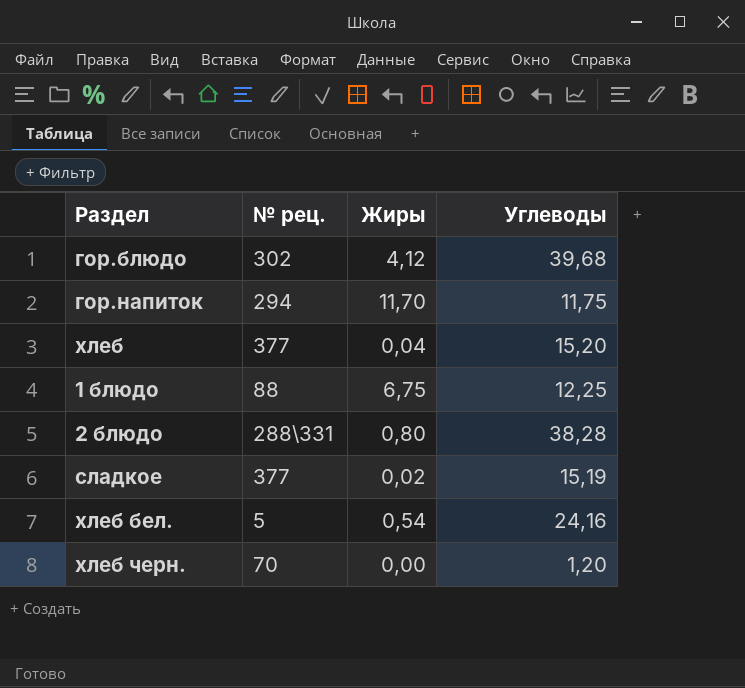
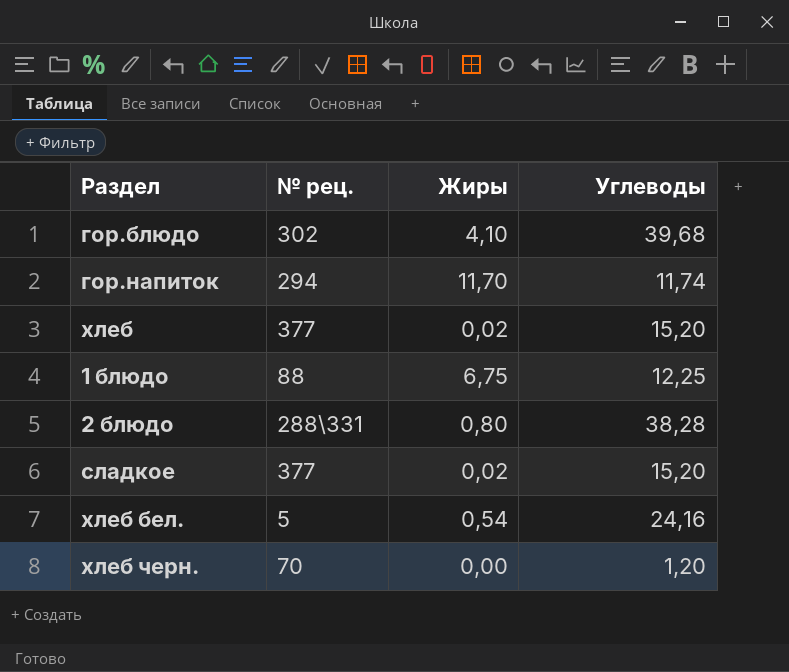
гор.блюдо | Жиры: 4,12 -> 4,10
гор.напиток | Углеводы: 11,75 -> 11,74
хлеб | Жиры: 0,04 -> 0,02
сладкое | Углеводы: 15,19 -> 15,20

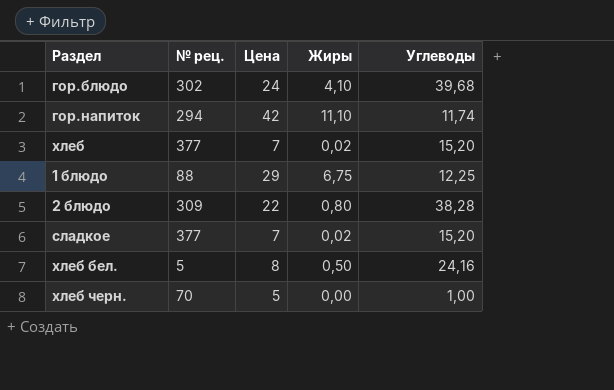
column Цена | position: none -> 3
гор.напиток | Жиры: 11,70 -> 11,10
2 блюдо | № рец.: 288\331 -> 309
хлеб бел. | Жиры: 0,54 -> 0,50
хлеб черн. | Углеводы: 1,20 -> 1,00

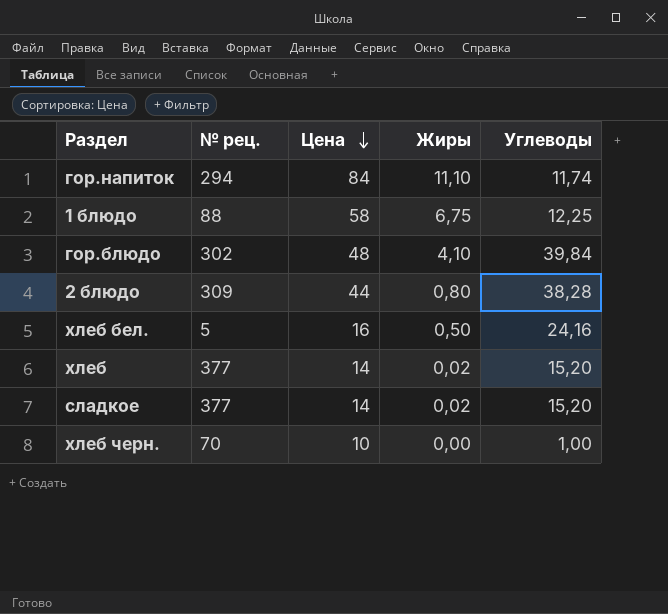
row order: none -> Цена descending
гор.напиток | Цена: 42 -> 84
1 блюдо | Цена: 29 -> 58
гор.блюдо | Цена: 24 -> 48
гор.блюдо | Углеводы: 39,68 -> 39,84
2 блюдо | Цена: 22 -> 44
хлеб бел. | Цена: 8 -> 16
хлеб | Цена: 7 -> 14
сладкое | Цена: 7 -> 14
хлеб черн. | Цена: 5 -> 10

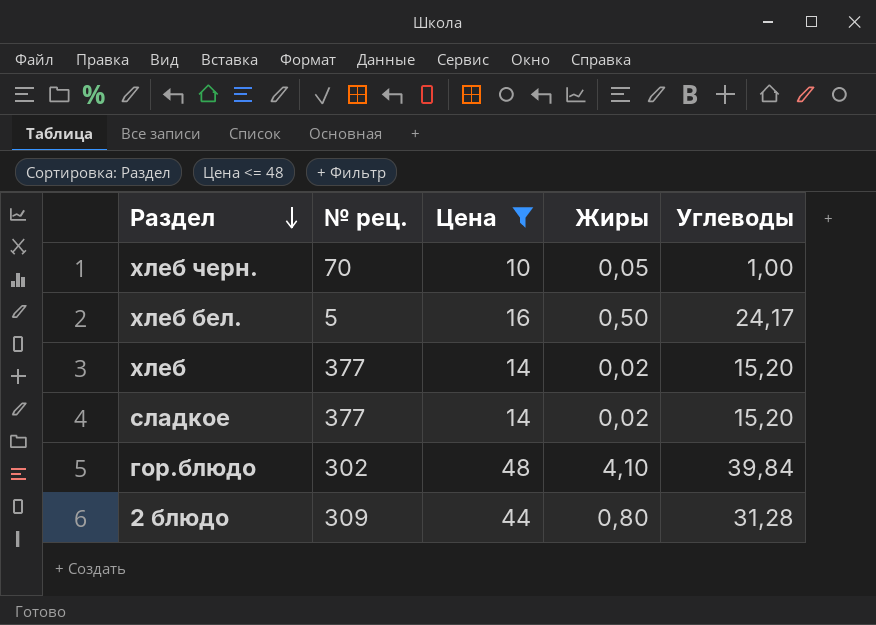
filter: none -> Цена <= 48
row order: Цена descending -> Раздел descending
хлеб черн. | Жиры: 0,00 -> 0,05
хлеб бел. | Углеводы: 24,16 -> 24,17
2 блюдо | Углеводы: 38,28 -> 31,28

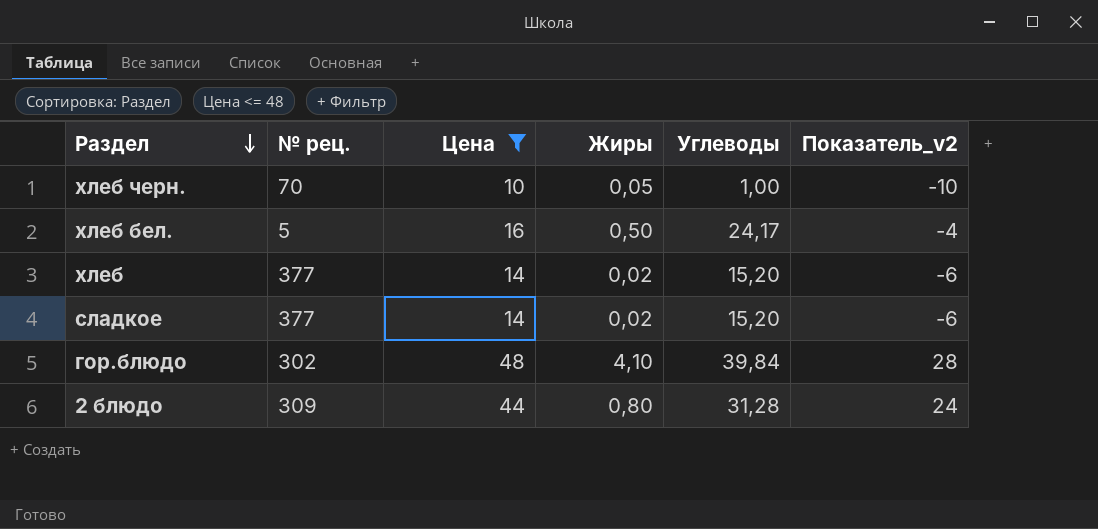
column Показатель_v2 | formula: none -> [Цена] - 20

